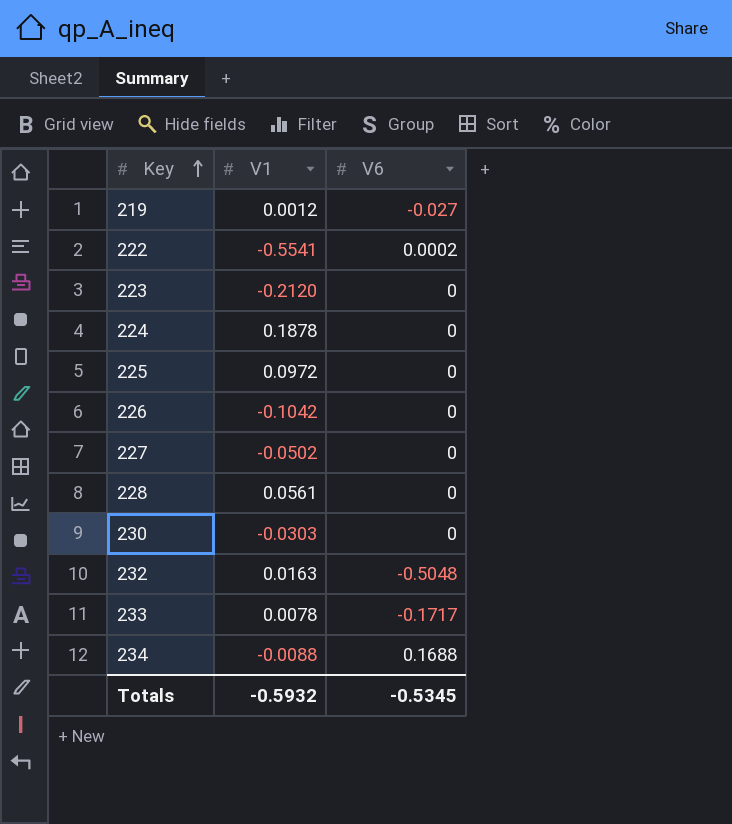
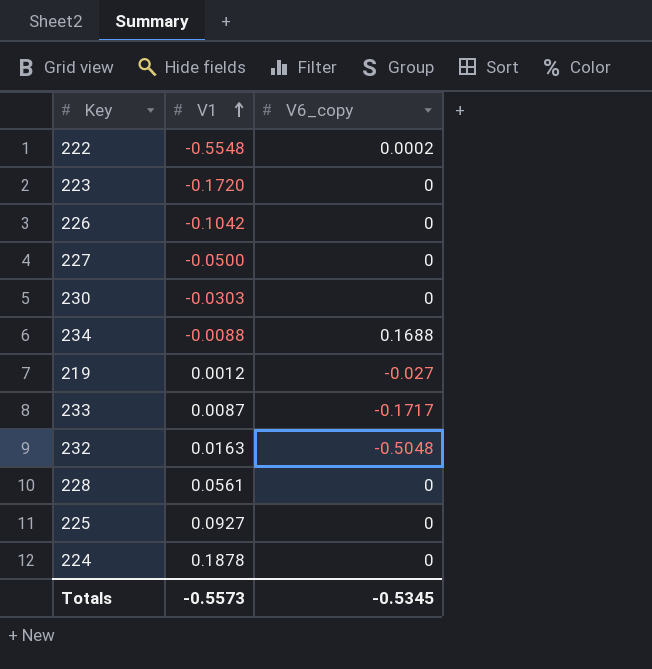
row order: Key ascending -> V1 ascending
column name: V6 -> V6_copy
222 | V1: -0.5541 -> -0.5548
223 | V1: -0.2120 -> -0.1720
227 | V1: -0.0502 -> -0.0500
233 | V1: 0.0078 -> 0.0087
225 | V1: 0.0972 -> 0.0927
Totals | V1: -0.5932 -> -0.5573

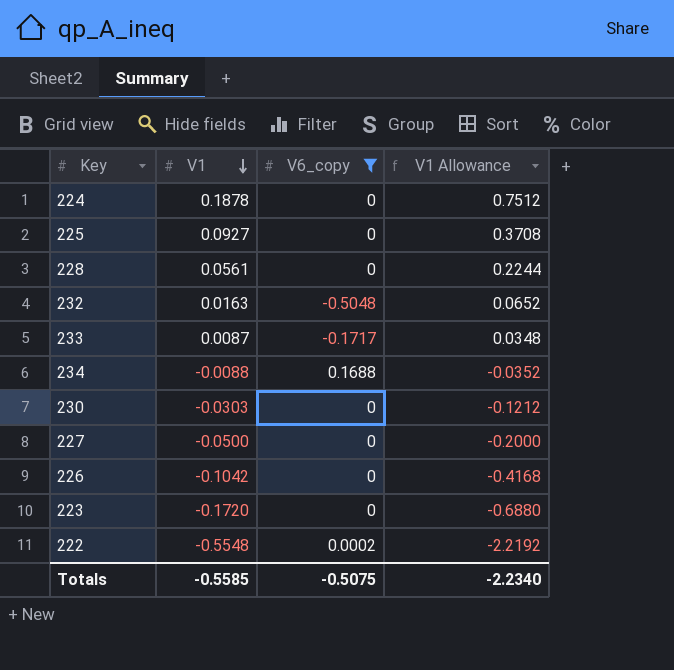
filter: none -> V6_copy != -0.027
row order: V1 ascending -> V1 descending
column V1 Allowance | formula: none -> [V1] * 4
Totals | V1: -0.5573 -> -0.5585
Totals | V6_copy: -0.5345 -> -0.5075

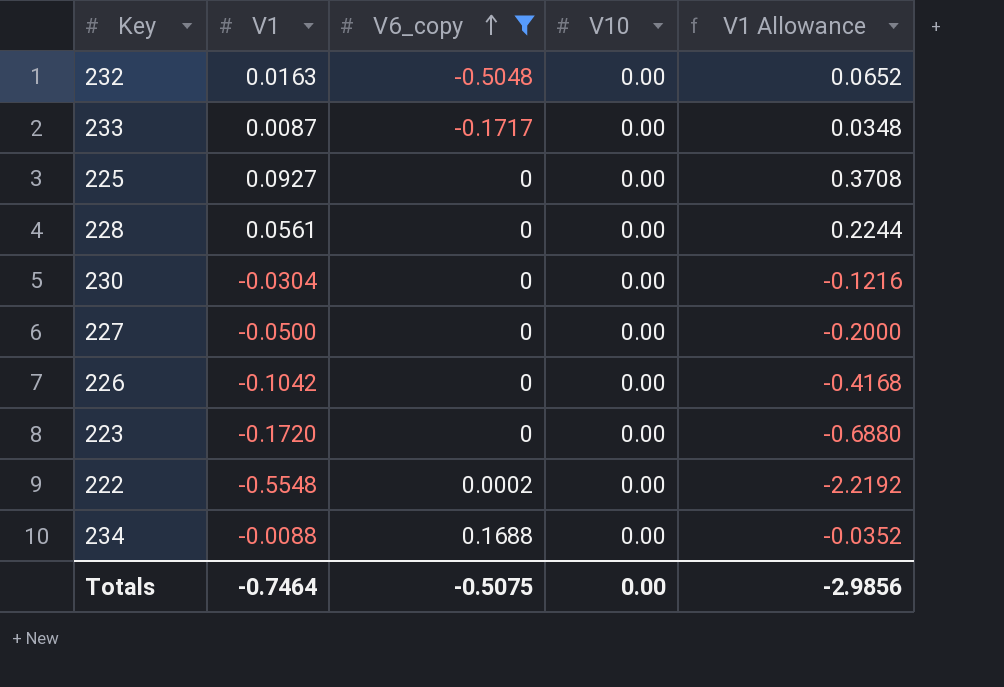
row order: V1 descending -> V6_copy ascending
column V10 | position: none -> 4
row 224: 0.1878 | 0 | 0.7512 -> none
230 | V1: -0.0303 -> -0.0304
230 | V1 Allowance: -0.1212 -> -0.1216
Totals | V1: -0.5585 -> -0.7464
Totals | V1 Allowance: -2.2340 -> -2.9856

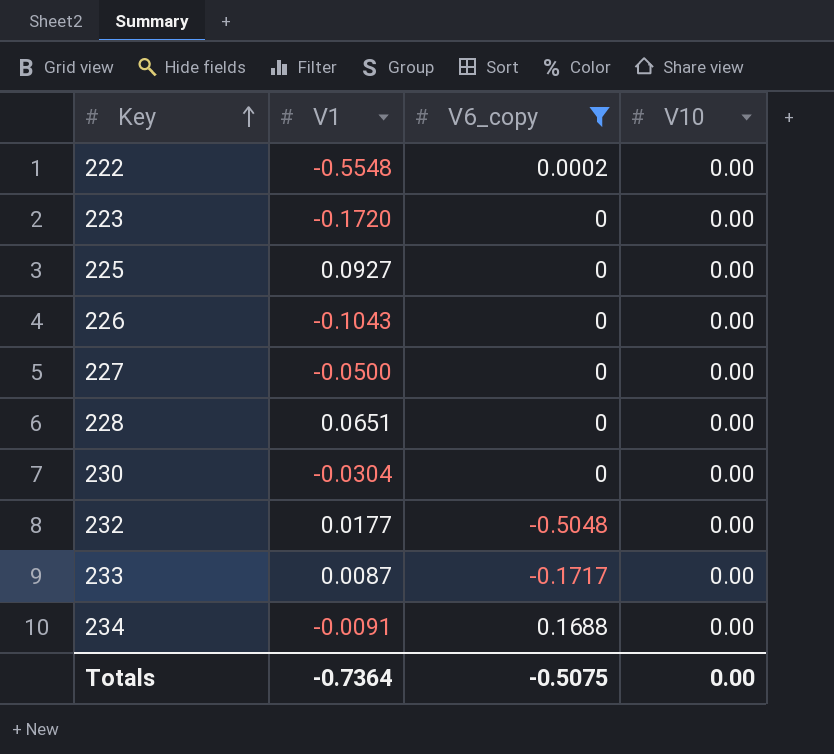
row order: V6_copy ascending -> Key ascending
column V1 Allowance | formula: [V1] * 4 -> none
226 | V1: -0.1042 -> -0.1043
228 | V1: 0.0561 -> 0.0651
232 | V1: 0.0163 -> 0.0177
234 | V1: -0.0088 -> -0.0091
Totals | V1: -0.7464 -> -0.7364

